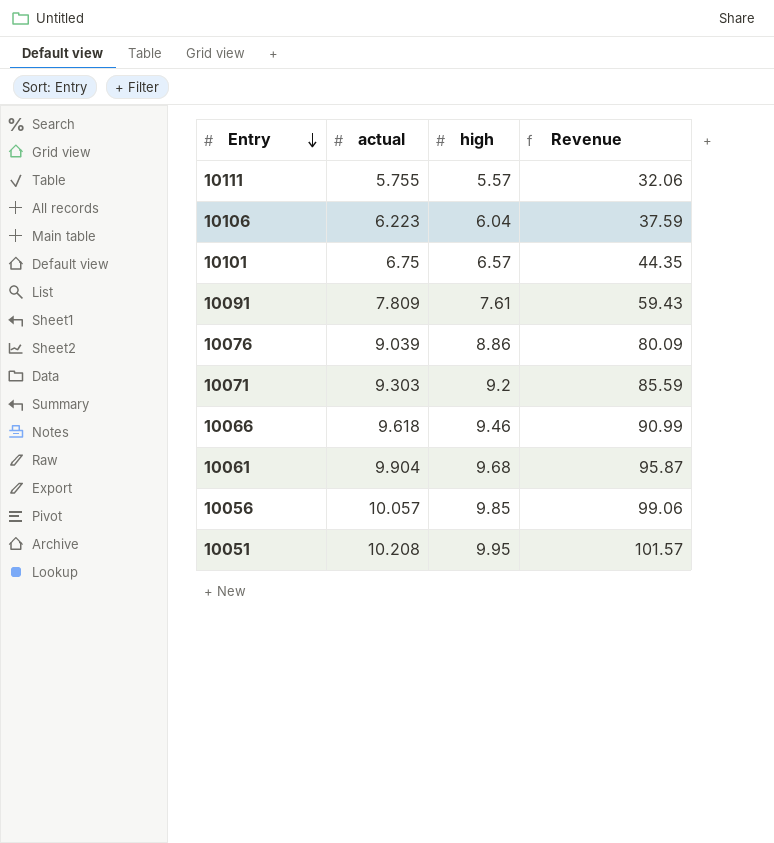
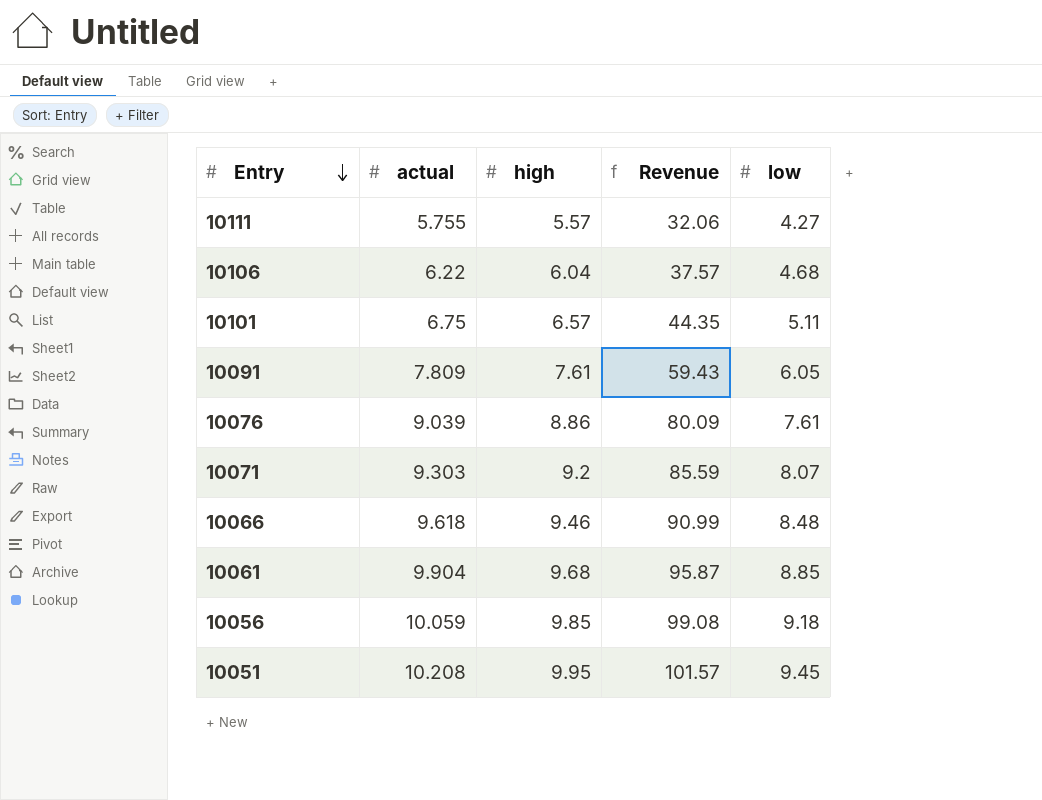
column low | position: none -> 5
10106 | actual: 6.223 -> 6.22
10106 | Revenue: 37.59 -> 37.57
10056 | actual: 10.057 -> 10.059
10056 | Revenue: 99.06 -> 99.08

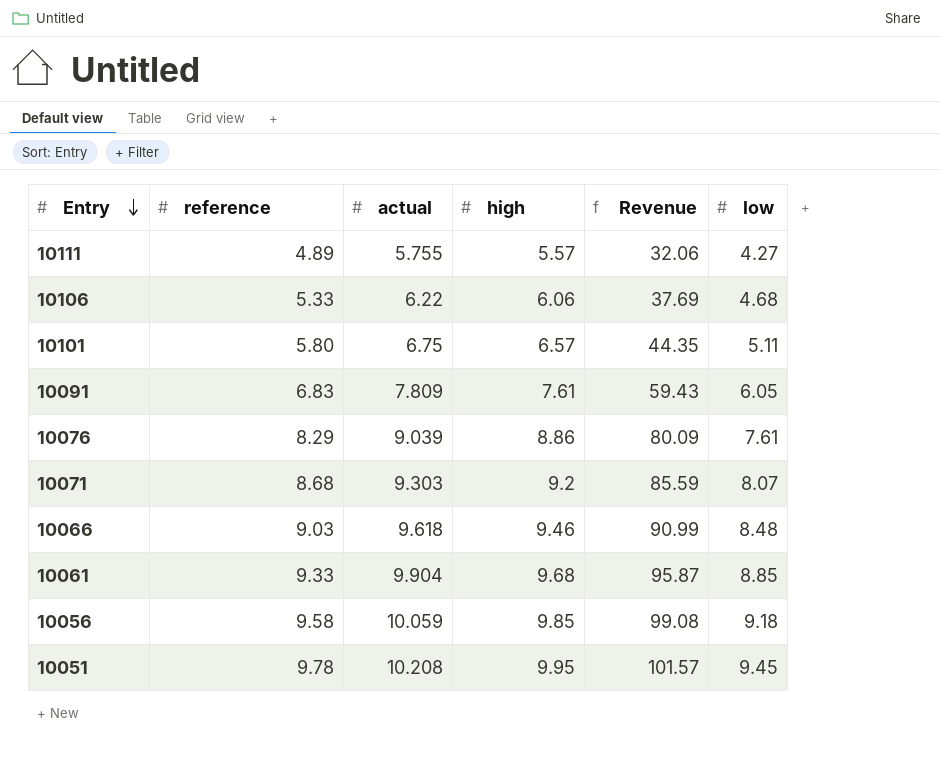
column reference | position: none -> 2
10106 | high: 6.04 -> 6.06
10106 | Revenue: 37.57 -> 37.69

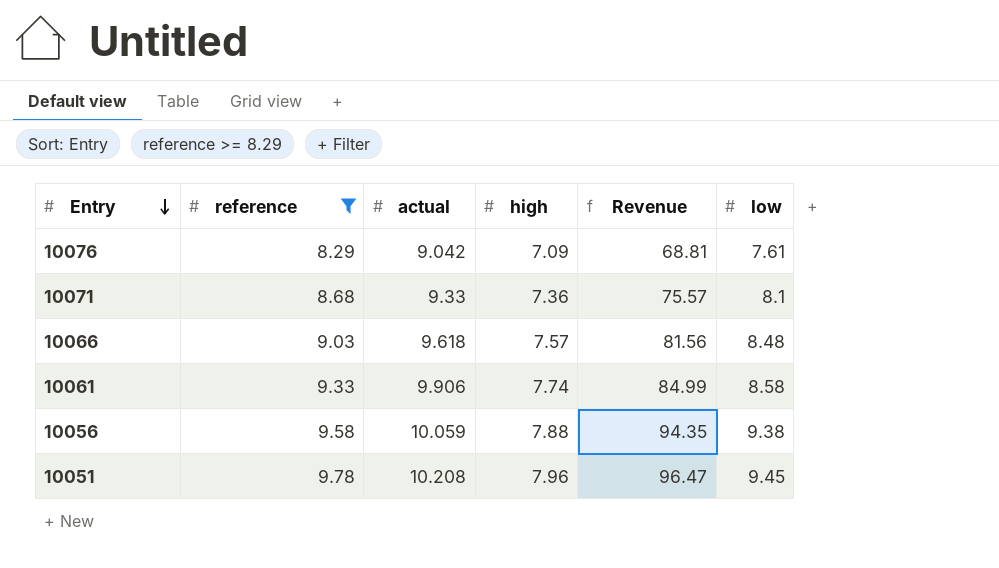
filter: none -> reference >= 8.29
column Revenue | formula: [actual] * [high] -> [actual] * [low]
10076 | actual: 9.039 -> 9.042
10076 | high: 8.86 -> 7.09
10071 | actual: 9.303 -> 9.33
10071 | high: 9.2 -> 7.36
10071 | low: 8.07 -> 8.1
10066 | high: 9.46 -> 7.57
10061 | actual: 9.904 -> 9.906
10061 | high: 9.68 -> 7.74
10061 | low: 8.85 -> 8.58
10056 | high: 9.85 -> 7.88
10056 | low: 9.18 -> 9.38
10051 | high: 9.95 -> 7.96

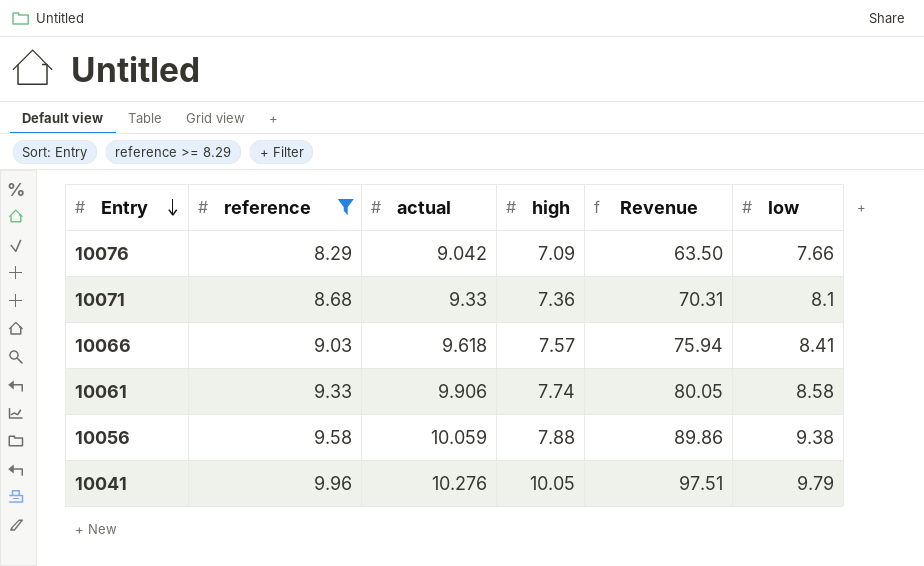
column Revenue | formula: [actual] * [low] -> [reference] * [low]
row 10051: 9.78 | 10.208 | 7.96 | 96.47 | 9.45 -> none
10076 | low: 7.61 -> 7.66
10066 | low: 8.48 -> 8.41
row 10041: none -> 9.96 | 10.276 | 10.05 | 97.51 | 9.79

